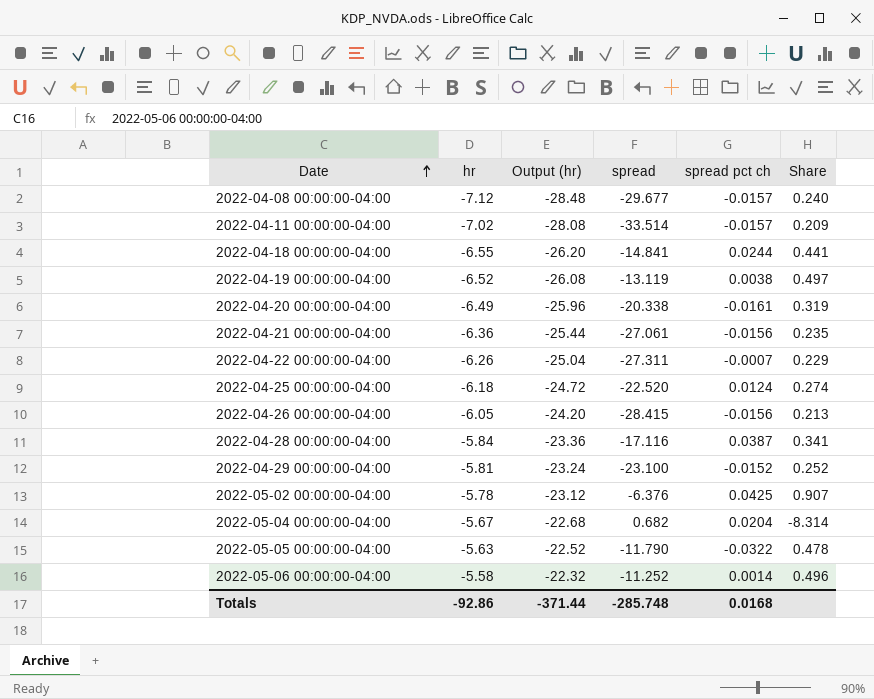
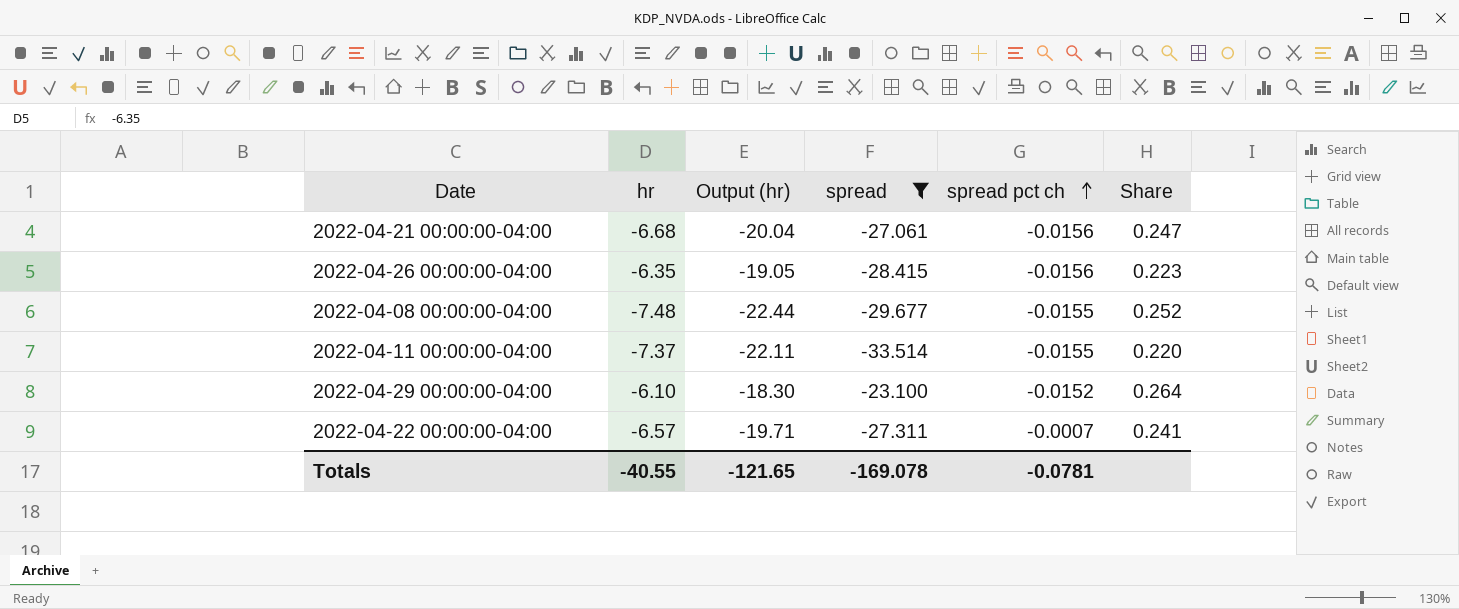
filter: none -> spread <= -23.100
row order: Date ascending -> spread pct ch ascending
column Output (hr) | formula: [hr] * 4 -> [hr] * 3
2022-04-21 00:00:00-04:00 | hr: -6.36 -> -6.68
2022-04-21 00:00:00-04:00 | Share: 0.235 -> 0.247
2022-04-26 00:00:00-04:00 | hr: -6.05 -> -6.35
2022-04-26 00:00:00-04:00 | Share: 0.213 -> 0.223
2022-04-08 00:00:00-04:00 | hr: -7.12 -> -7.48
2022-04-08 00:00:00-04:00 | spread pct ch: -0.0157 -> -0.0155
2022-04-08 00:00:00-04:00 | Share: 0.240 -> 0.252
2022-04-11 00:00:00-04:00 | hr: -7.02 -> -7.37
2022-04-11 00:00:00-04:00 | spread pct ch: -0.0157 -> -0.0155
2022-04-11 00:00:00-04:00 | Share: 0.209 -> 0.220
2022-04-29 00:00:00-04:00 | hr: -5.81 -> -6.10
2022-04-29 00:00:00-04:00 | Share: 0.252 -> 0.264
2022-04-22 00:00:00-04:00 | hr: -6.26 -> -6.57
2022-04-22 00:00:00-04:00 | Share: 0.229 -> 0.241
Totals | hr: -92.86 -> -40.55
Totals | Output (hr): -371.44 -> -121.65
Totals | spread: -285.748 -> -169.078
Totals | spread pct ch: 0.0168 -> -0.0781

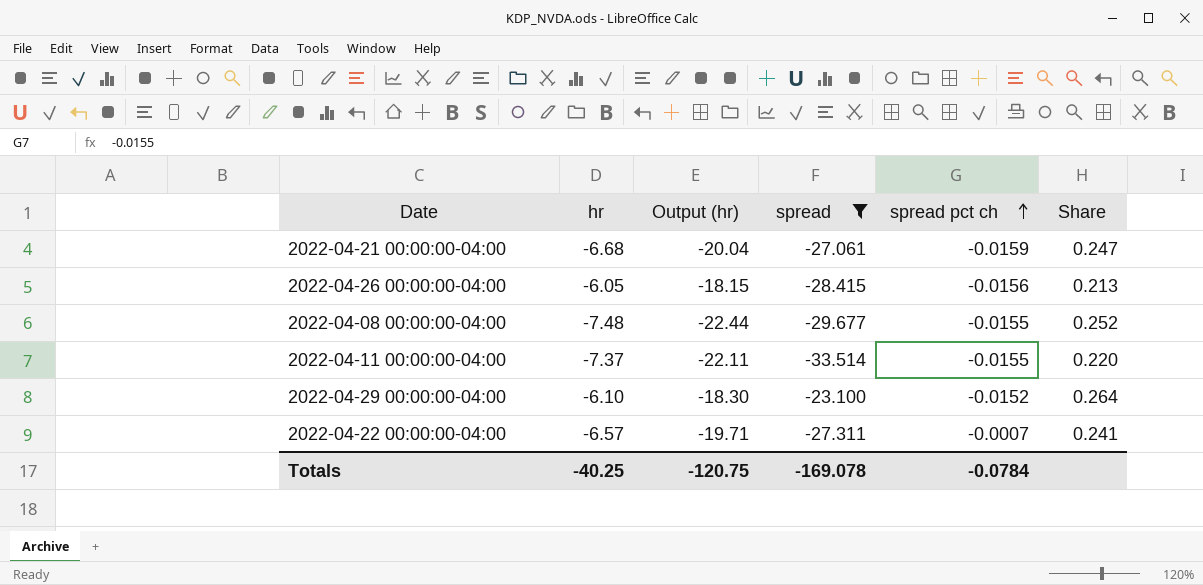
2022-04-21 00:00:00-04:00 | spread pct ch: -0.0156 -> -0.0159
2022-04-26 00:00:00-04:00 | hr: -6.35 -> -6.05
2022-04-26 00:00:00-04:00 | Output (hr): -19.05 -> -18.15
2022-04-26 00:00:00-04:00 | Share: 0.223 -> 0.213
Totals | hr: -40.55 -> -40.25
Totals | Output (hr): -121.65 -> -120.75
Totals | spread pct ch: -0.0781 -> -0.0784

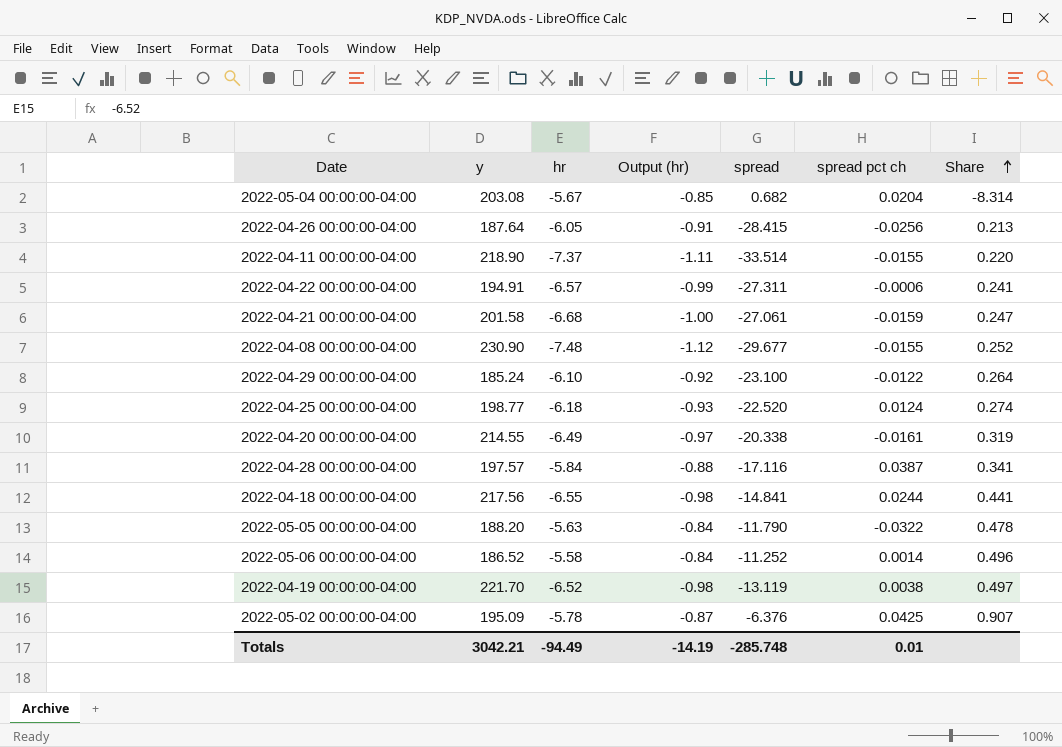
filter: spread <= -23.100 -> none
row order: spread pct ch ascending -> Share ascending
column y | position: none -> 2
column Output (hr) | formula: [hr] * 3 -> [hr] * 0.15
2022-04-26 00:00:00-04:00 | spread pct ch: -0.0156 -> -0.0256
2022-04-22 00:00:00-04:00 | spread pct ch: -0.0007 -> -0.0006
2022-04-29 00:00:00-04:00 | spread pct ch: -0.0152 -> -0.0122
Totals | hr: -40.25 -> -94.49
Totals | Output (hr): -120.75 -> -14.19
Totals | spread: -169.078 -> -285.748
Totals | spread pct ch: -0.0784 -> 0.01

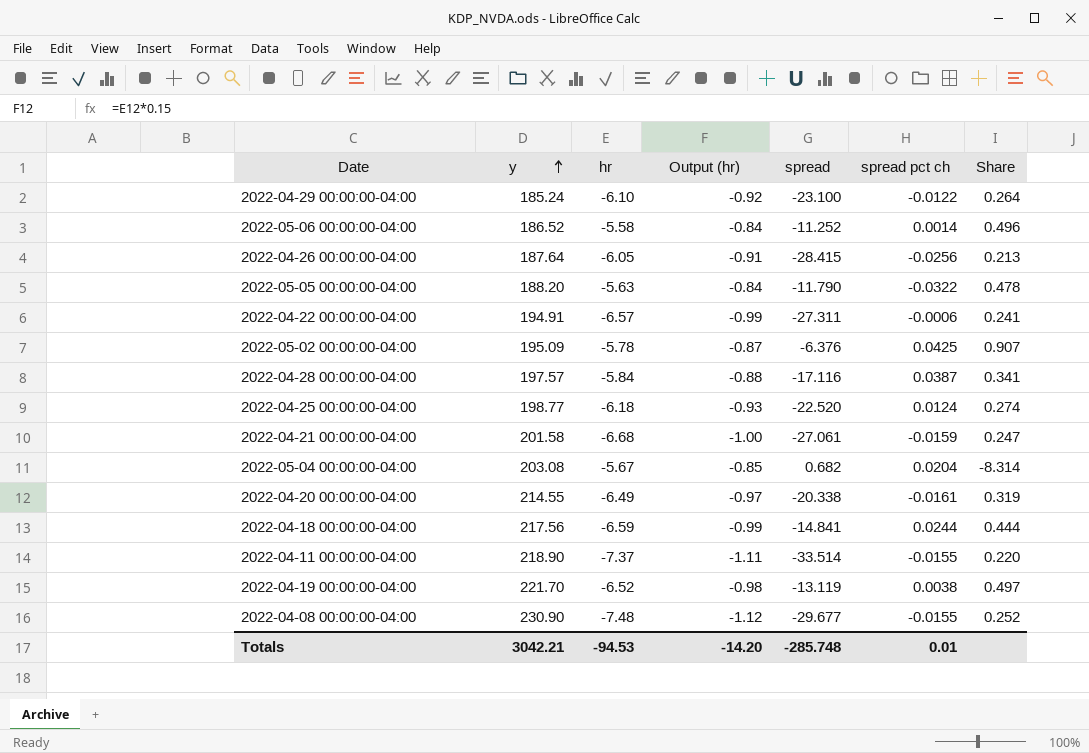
row order: Share ascending -> y ascending
2022-04-18 00:00:00-04:00 | hr: -6.55 -> -6.59
2022-04-18 00:00:00-04:00 | Output (hr): -0.98 -> -0.99
2022-04-18 00:00:00-04:00 | Share: 0.441 -> 0.444
Totals | hr: -94.49 -> -94.53
Totals | Output (hr): -14.19 -> -14.20

